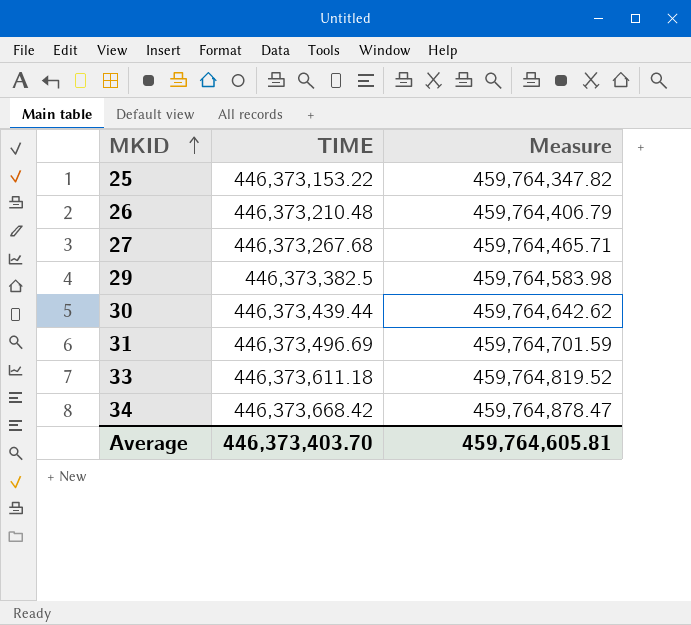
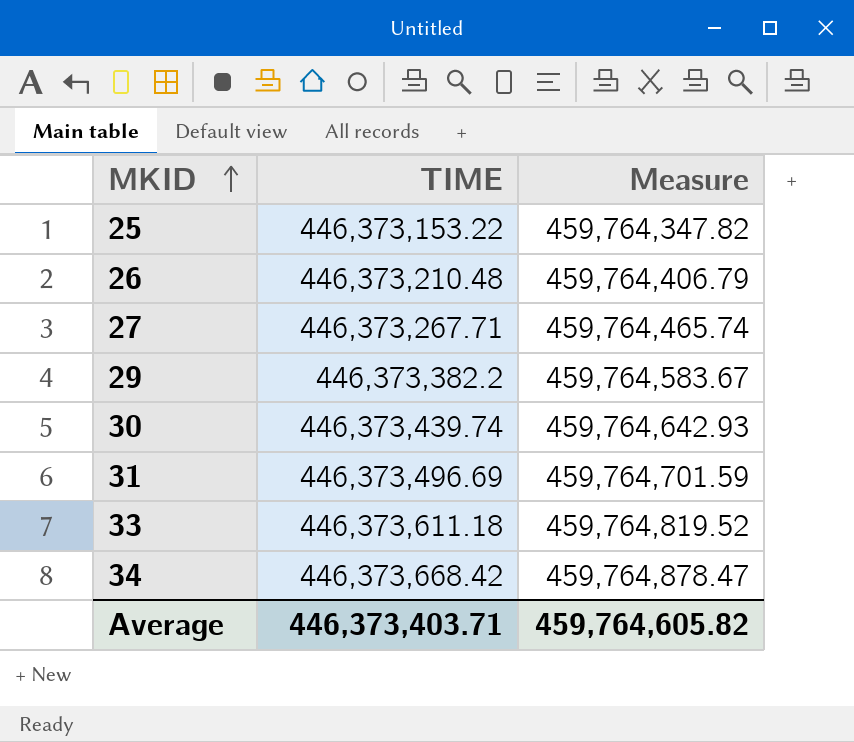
27 | TIME: 446,373,267.68 -> 446,373,267.71
27 | Measure: 459,764,465.71 -> 459,764,465.74
29 | TIME: 446,373,382.5 -> 446,373,382.2
29 | Measure: 459,764,583.98 -> 459,764,583.67
30 | TIME: 446,373,439.44 -> 446,373,439.74
30 | Measure: 459,764,642.62 -> 459,764,642.93
Average | TIME: 446,373,403.70 -> 446,373,403.71
Average | Measure: 459,764,605.81 -> 459,764,605.82

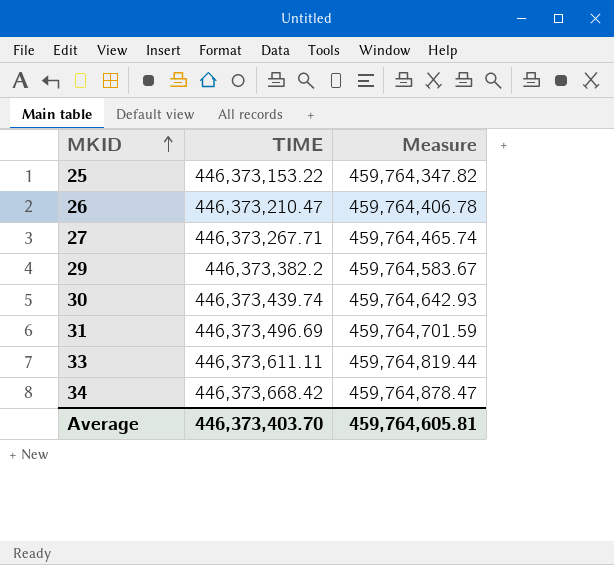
26 | TIME: 446,373,210.48 -> 446,373,210.47
26 | Measure: 459,764,406.79 -> 459,764,406.78
33 | TIME: 446,373,611.18 -> 446,373,611.11
33 | Measure: 459,764,819.52 -> 459,764,819.44
Average | TIME: 446,373,403.71 -> 446,373,403.70
Average | Measure: 459,764,605.82 -> 459,764,605.81

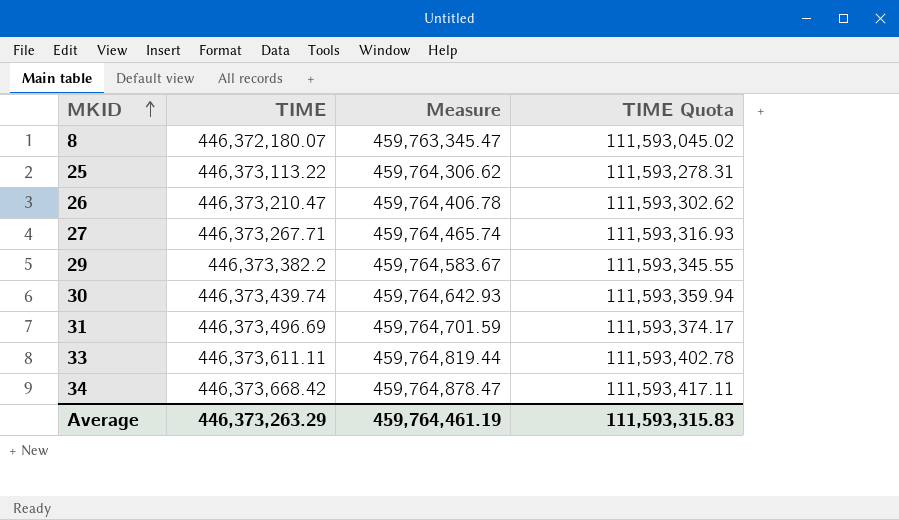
column TIME Quota | formula: none -> [TIME] * 0.25
row 8: none -> 446,372,180.07 | 459,763,345.47 | 111,593,045.02
25 | TIME: 446,373,153.22 -> 446,373,113.22
25 | Measure: 459,764,347.82 -> 459,764,306.62
Average | TIME: 446,373,403.70 -> 446,373,263.29
Average | Measure: 459,764,605.81 -> 459,764,461.19

